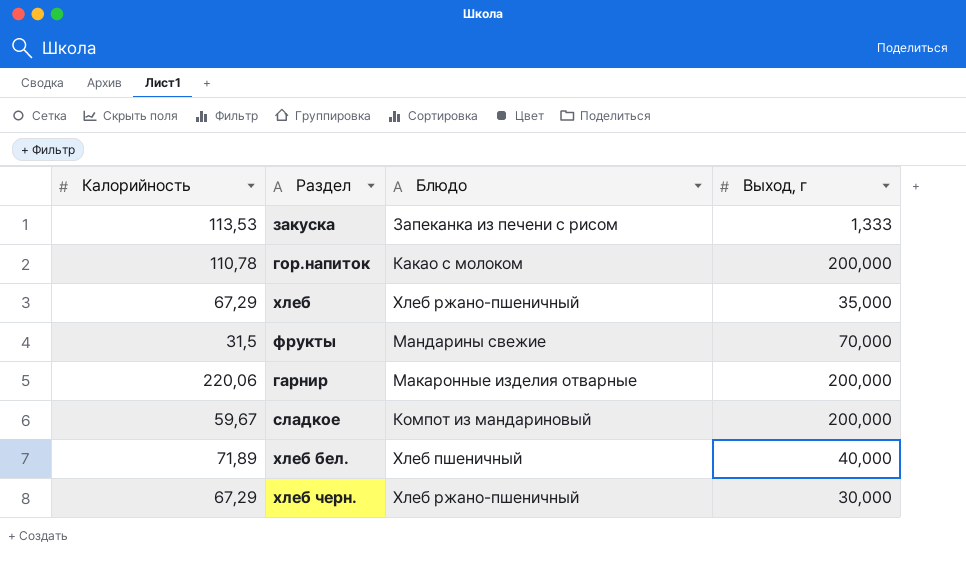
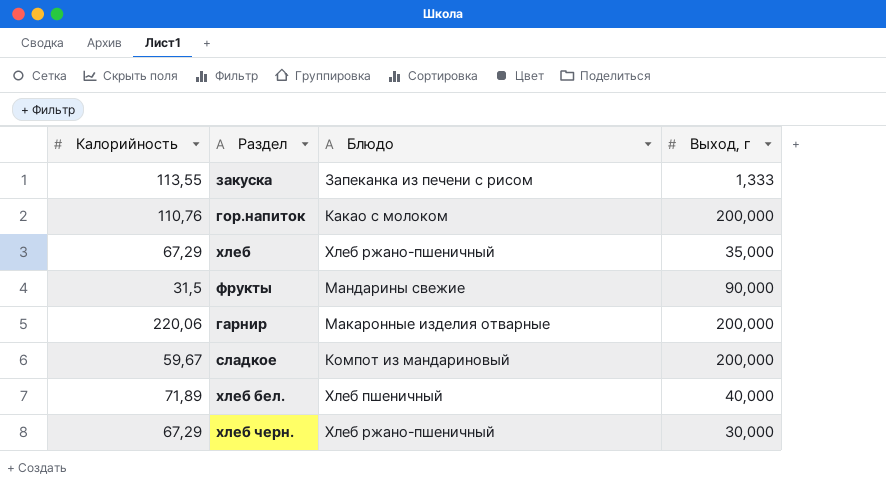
закуска | Калорийность: 113,53 -> 113,55
гор.напиток | Калорийность: 110,78 -> 110,76
фрукты | Выход, г: 70,000 -> 90,000

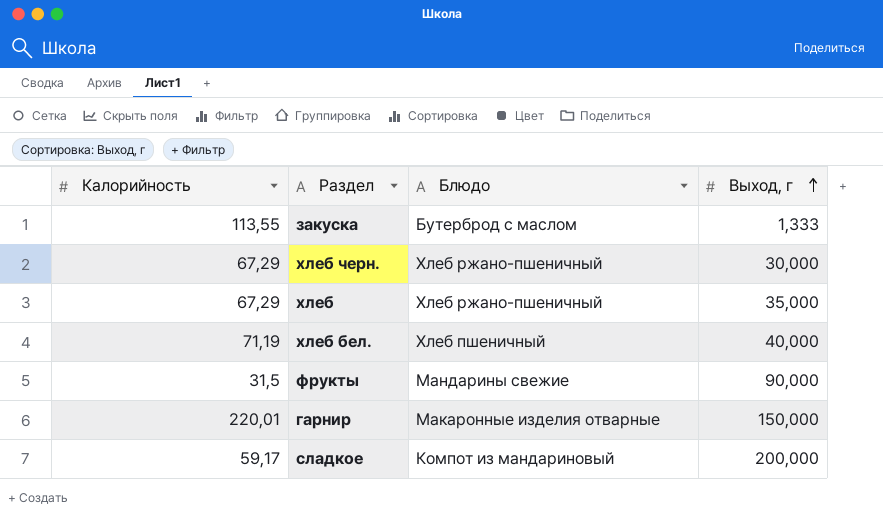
row order: none -> Выход, г ascending
row гор.напиток: 110,76 | Какао с молоком | 200,000 -> none
закуска | Блюдо: Запеканка из печени с рисом -> Бутерброд с маслом
хлеб бел. | Калорийность: 71,89 -> 71,19
гарнир | Калорийность: 220,06 -> 220,01
гарнир | Выход, г: 200,000 -> 150,000
сладкое | Калорийность: 59,67 -> 59,17

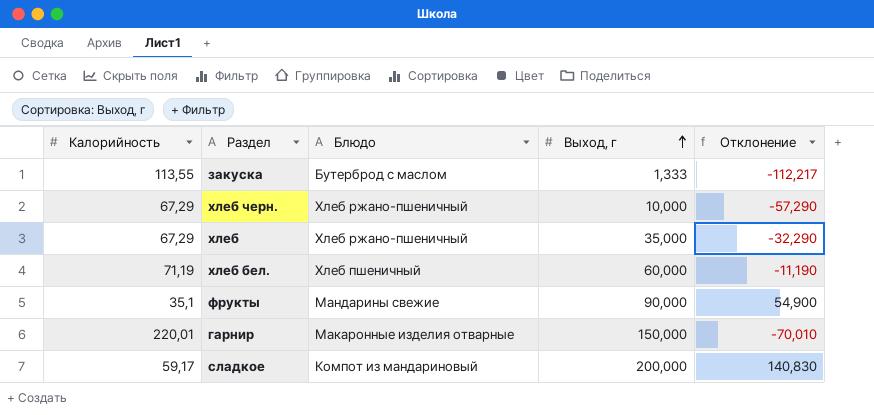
column Отклонение | formula: none -> [Выход, г] - [Калорийность]
хлеб черн. | Выход, г: 30,000 -> 10,000
хлеб бел. | Выход, г: 40,000 -> 60,000
фрукты | Калорийность: 31,5 -> 35,1

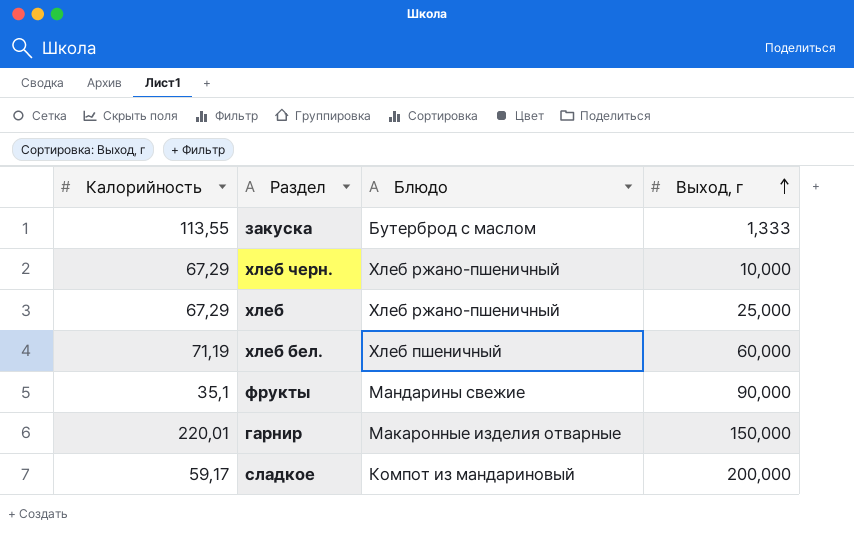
column Отклонение | formula: [Выход, г] - [Калорийность] -> none
хлеб | Выход, г: 35,000 -> 25,000

